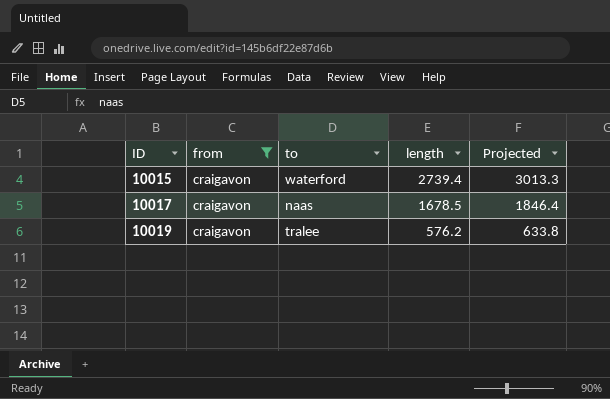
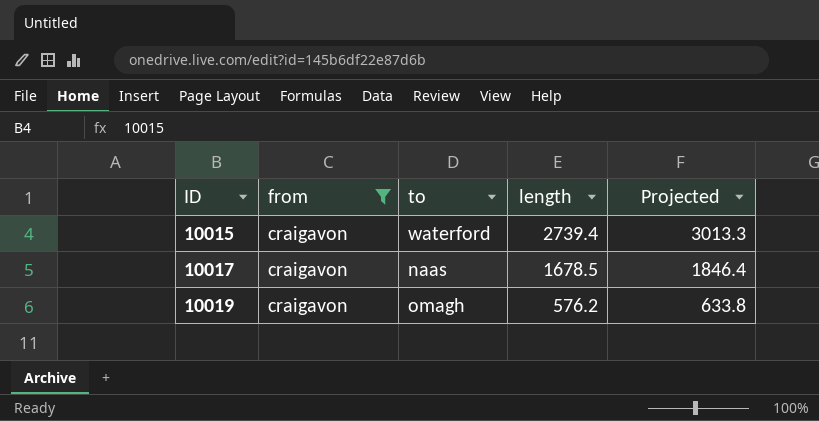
10019 | to: tralee -> omagh

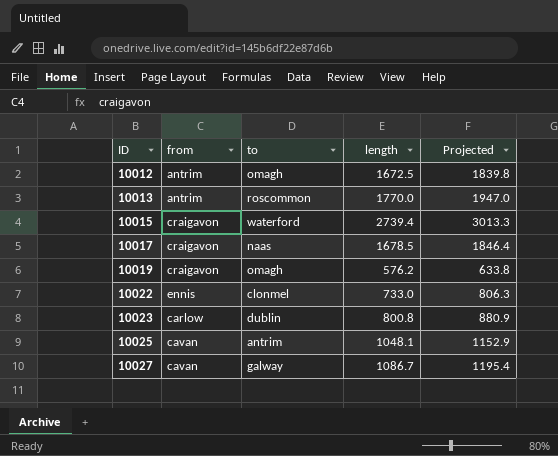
filter: from = craigavon -> none

